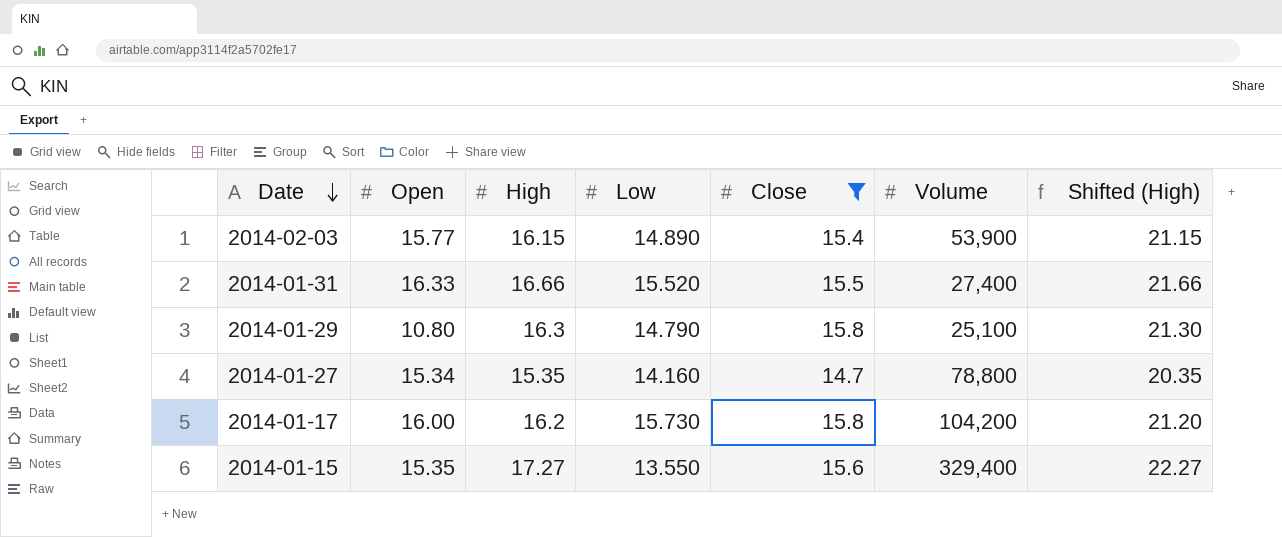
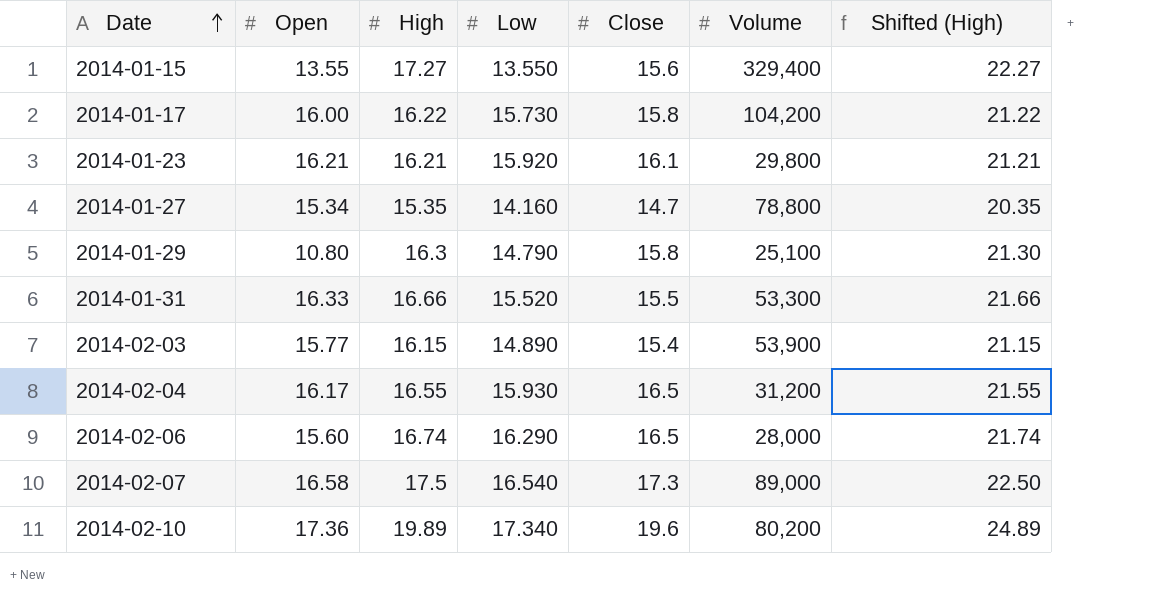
filter: Close <= 15.8 -> none
row order: Date descending -> Date ascending
2014-01-15 | Open: 15.35 -> 13.55
2014-01-17 | High: 16.2 -> 16.22
2014-01-17 | Shifted (High): 21.20 -> 21.22
2014-01-31 | Volume: 27,400 -> 53,300

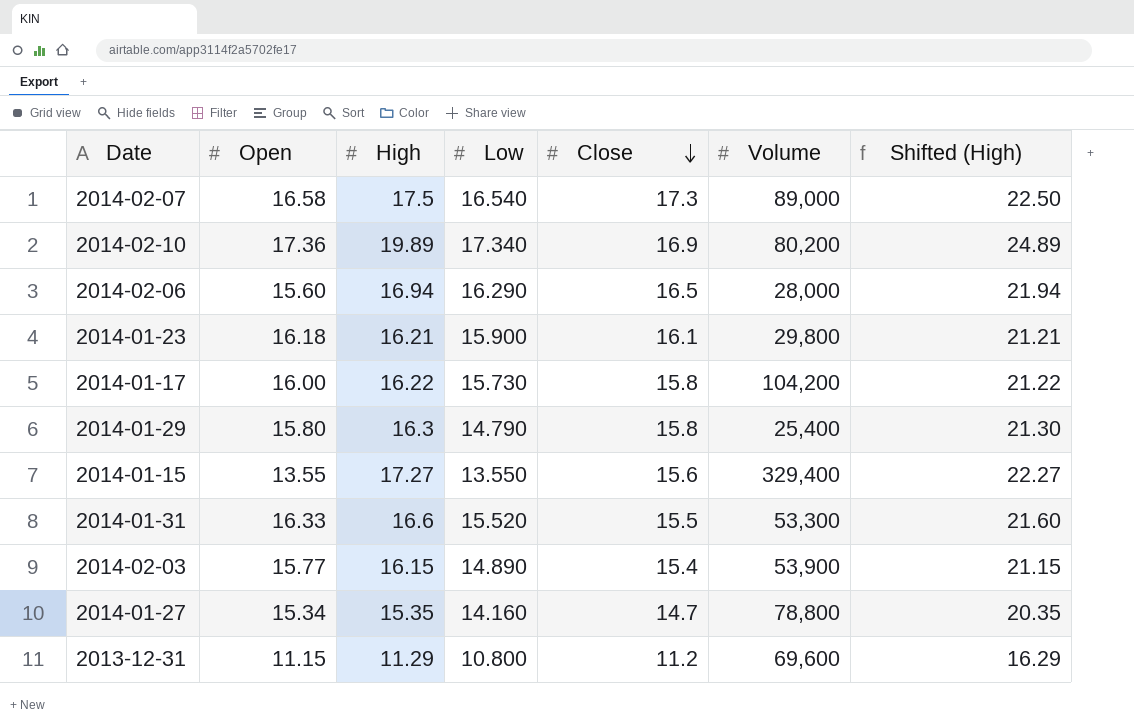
row order: Date ascending -> Close descending
row 2014-02-04: 16.17 | 16.55 | 15.930 | 16.5 | 31,200 | 21.55 -> none
2014-02-10 | Close: 19.6 -> 16.9
2014-02-06 | High: 16.74 -> 16.94
2014-02-06 | Shifted (High): 21.74 -> 21.94
2014-01-23 | Open: 16.21 -> 16.18
2014-01-23 | Low: 15.920 -> 15.900
2014-01-29 | Open: 10.80 -> 15.80
2014-01-29 | Volume: 25,100 -> 25,400
2014-01-31 | High: 16.66 -> 16.6
2014-01-31 | Shifted (High): 21.66 -> 21.60
row 2013-12-31: none -> 11.15 | 11.29 | 10.800 | 11.2 | 69,600 | 16.29

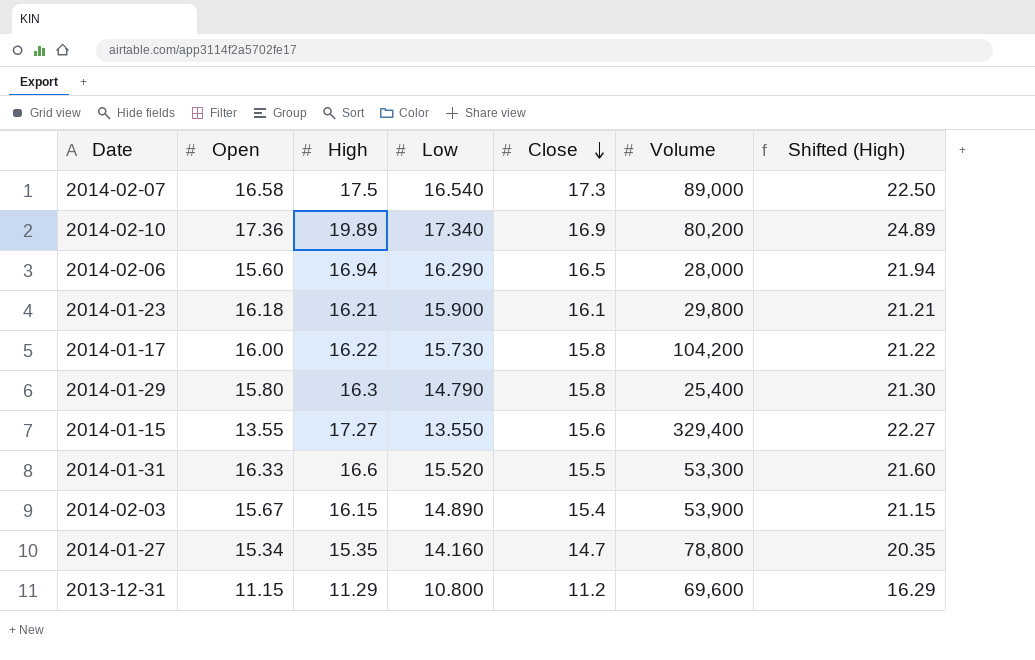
2014-02-03 | Open: 15.77 -> 15.67

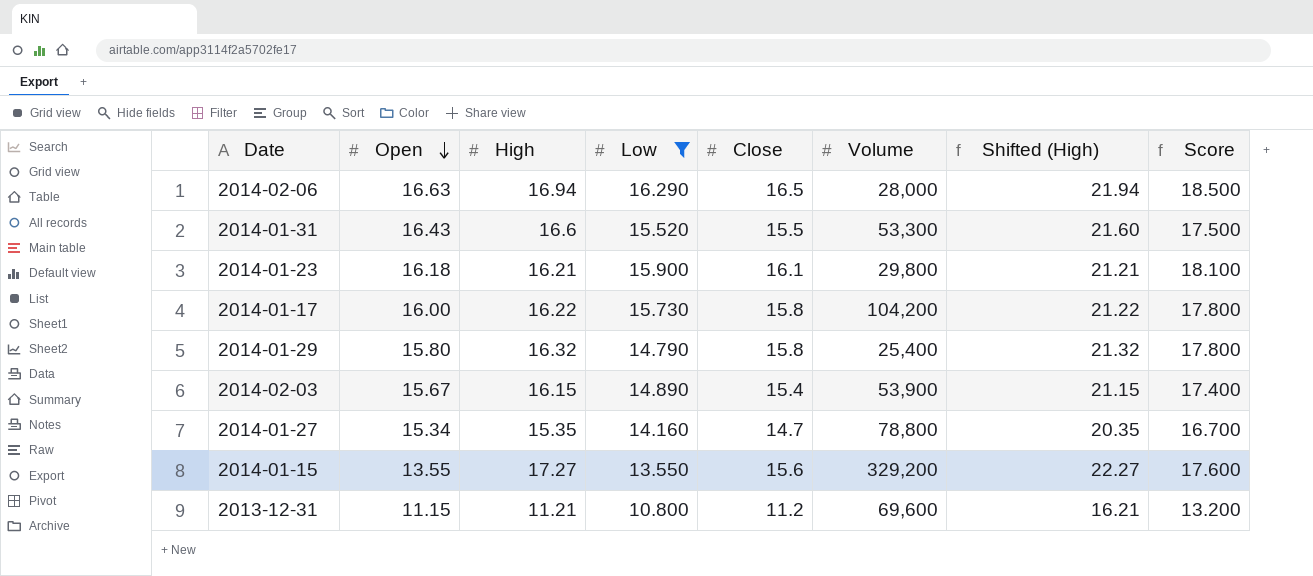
filter: none -> Low <= 16.290
row order: Close descending -> Open descending
column Score | formula: none -> [Close] + 2
2014-02-06 | Open: 15.60 -> 16.63
2014-01-31 | Open: 16.33 -> 16.43
2014-01-29 | High: 16.3 -> 16.32
2014-01-29 | Shifted (High): 21.30 -> 21.32
2014-01-15 | Volume: 329,400 -> 329,200
2013-12-31 | High: 11.29 -> 11.21
2013-12-31 | Shifted (High): 16.29 -> 16.21

